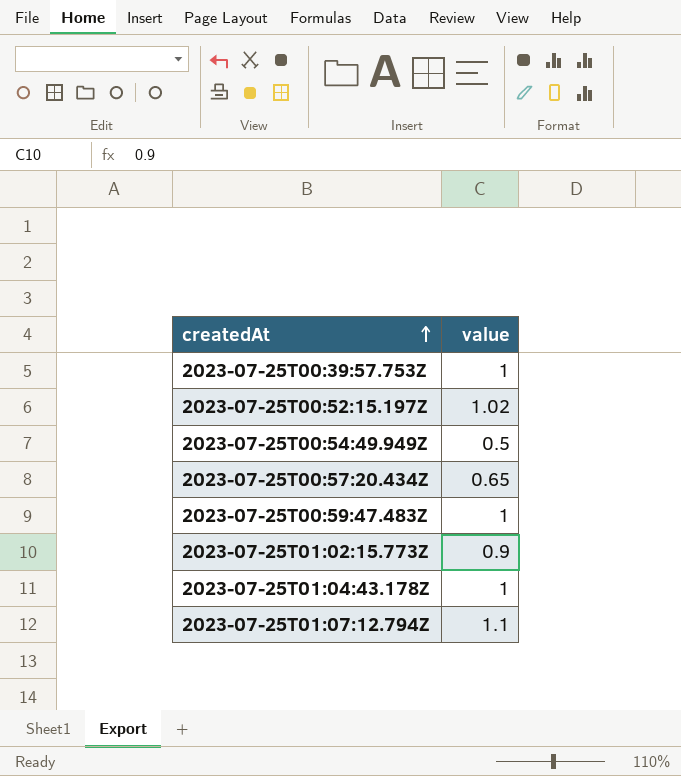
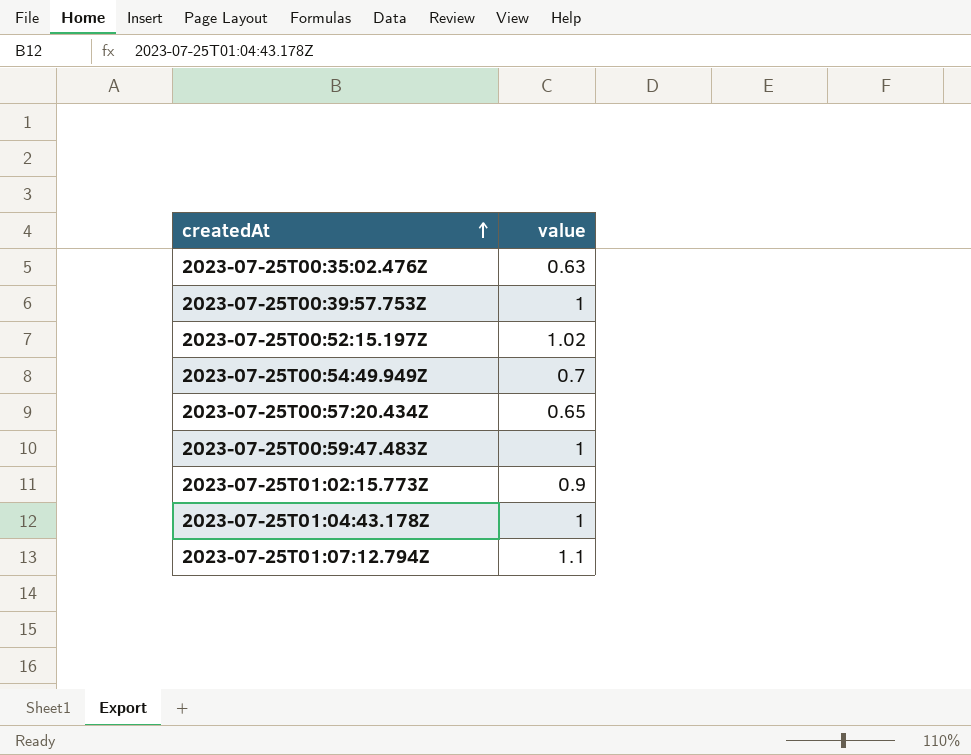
row 2023-07-25T00:35:02.476Z: none -> 0.63
2023-07-25T00:54:49.949Z | value: 0.5 -> 0.7

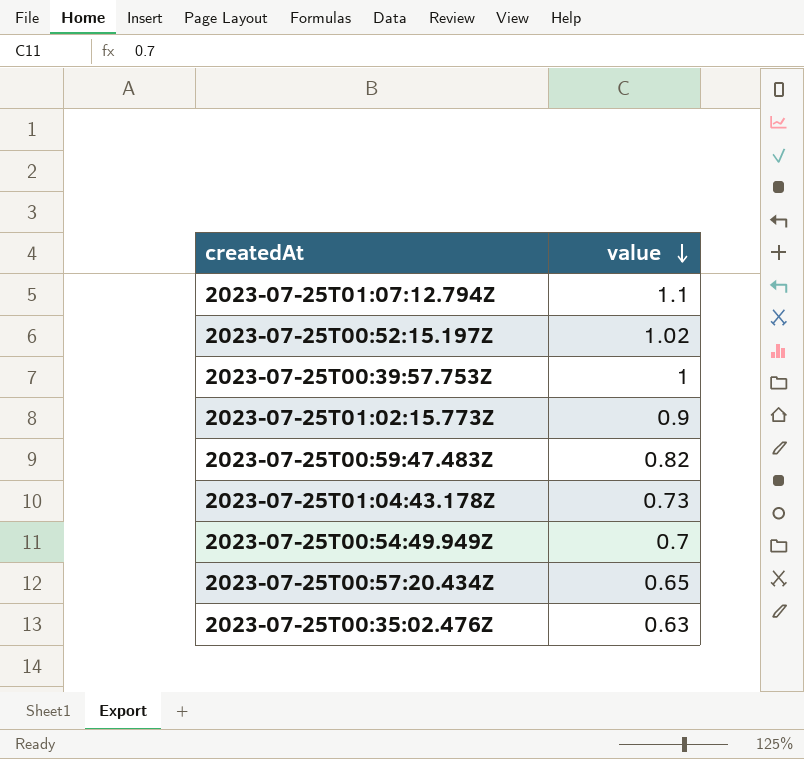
row order: createdAt ascending -> value descending
2023-07-25T00:59:47.483Z | value: 1 -> 0.82
2023-07-25T01:04:43.178Z | value: 1 -> 0.73

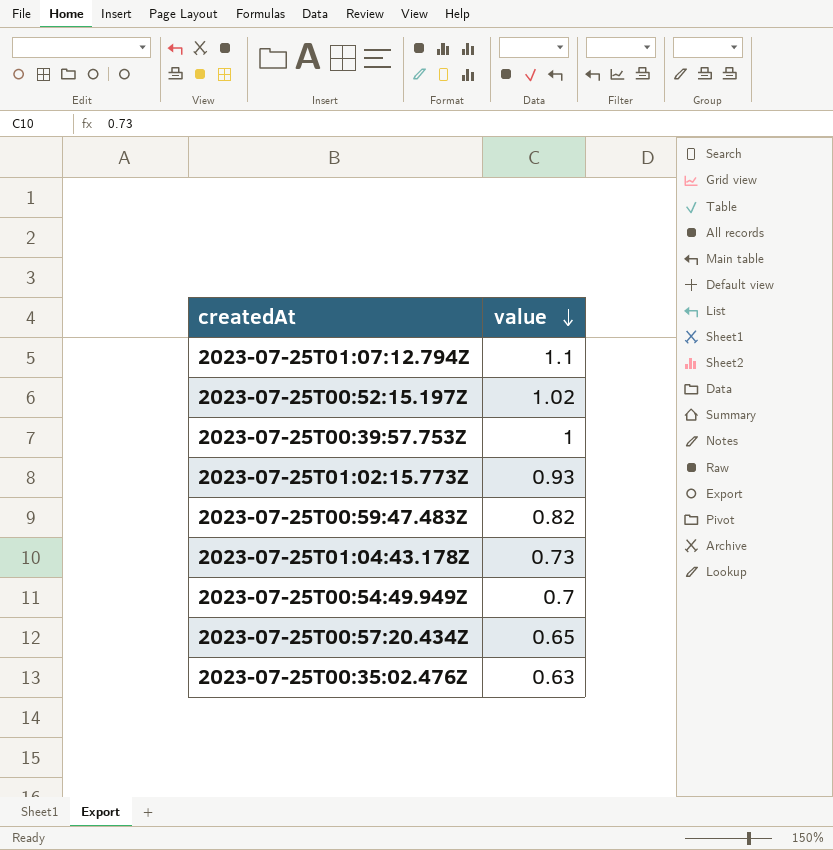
2023-07-25T01:02:15.773Z | value: 0.9 -> 0.93

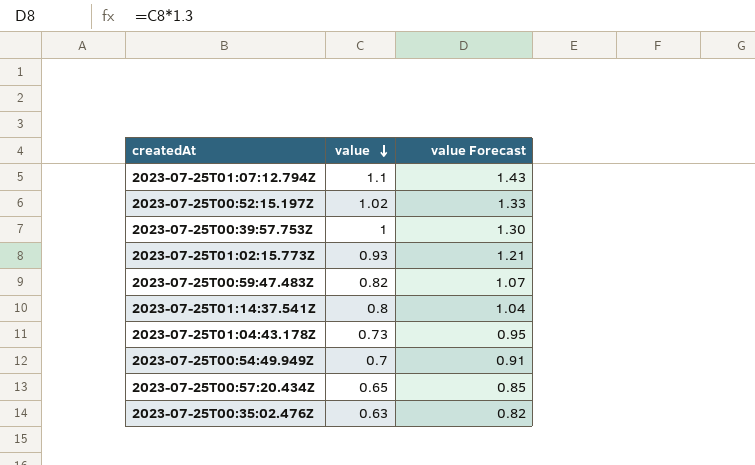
column value Forecast | formula: none -> [value] * 1.3
row 2023-07-25T01:14:37.541Z: none -> 0.8 | 1.04

